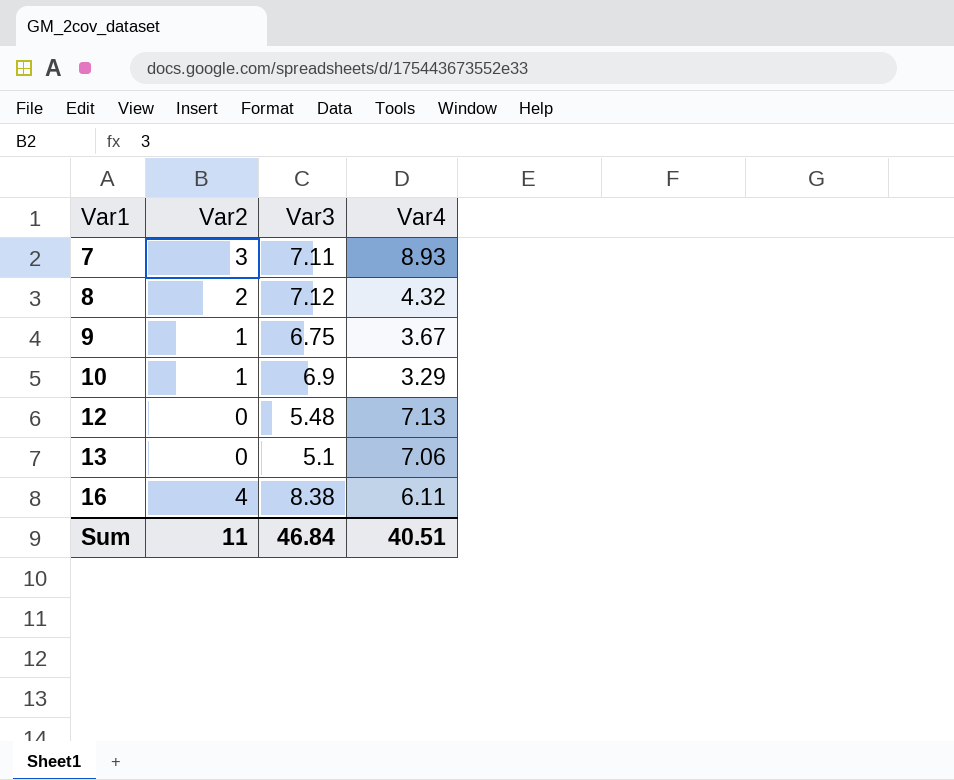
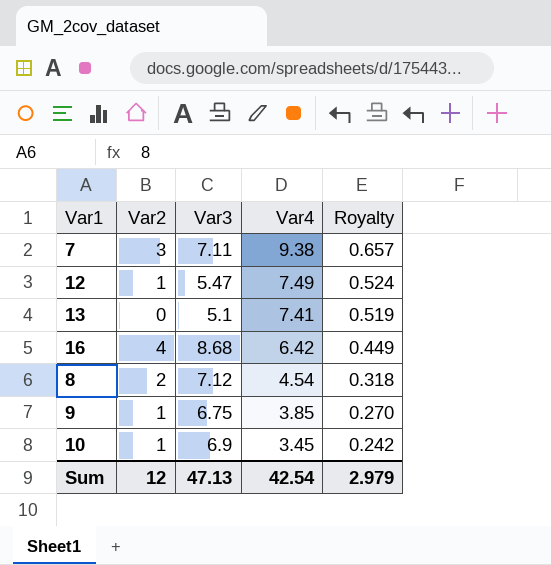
row order: Var1 ascending -> Var4 descending
column Royalty | formula: none -> [Var4] * 0.07
7 | Var4: 8.93 -> 9.38
12 | Var2: 0 -> 1
12 | Var3: 5.48 -> 5.47
12 | Var4: 7.13 -> 7.49
13 | Var4: 7.06 -> 7.41
16 | Var3: 8.38 -> 8.68
16 | Var4: 6.11 -> 6.42
8 | Var4: 4.32 -> 4.54
9 | Var4: 3.67 -> 3.85
10 | Var4: 3.29 -> 3.45
Sum | Var2: 11 -> 12
Sum | Var3: 46.84 -> 47.13
Sum | Var4: 40.51 -> 42.54

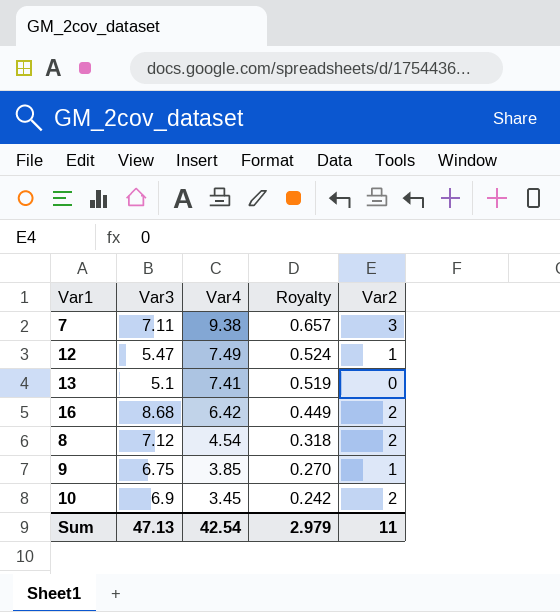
column Var2 | position: 2 -> 5
16 | Var2: 4 -> 2
10 | Var2: 1 -> 2
Sum | Var2: 12 -> 11

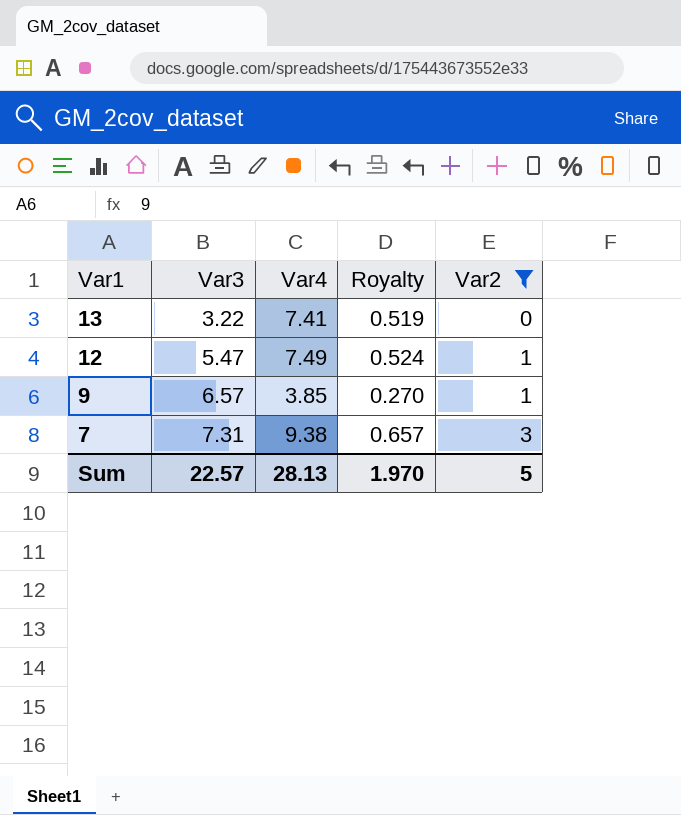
filter: none -> Var2 != 2
row order: Var4 descending -> Var1 descending
13 | Var3: 5.1 -> 3.22
9 | Var3: 6.75 -> 6.57
7 | Var3: 7.11 -> 7.31
Sum | Var3: 47.13 -> 22.57
Sum | Var4: 42.54 -> 28.13
Sum | Royalty: 2.979 -> 1.970
Sum | Var2: 11 -> 5

